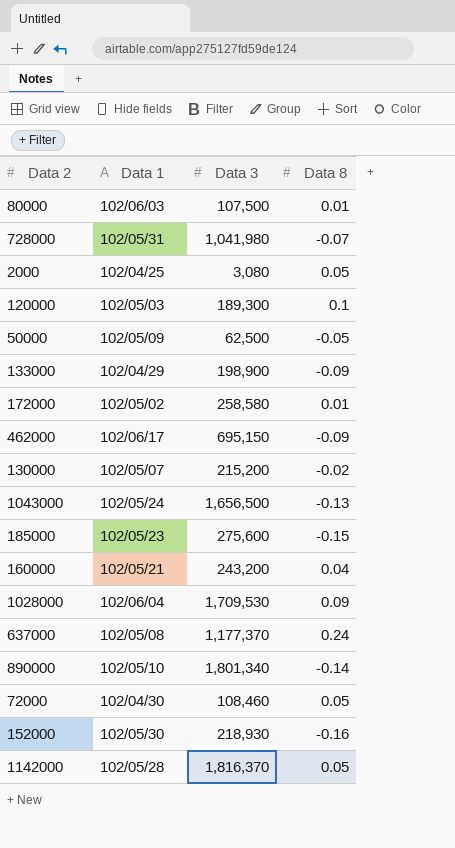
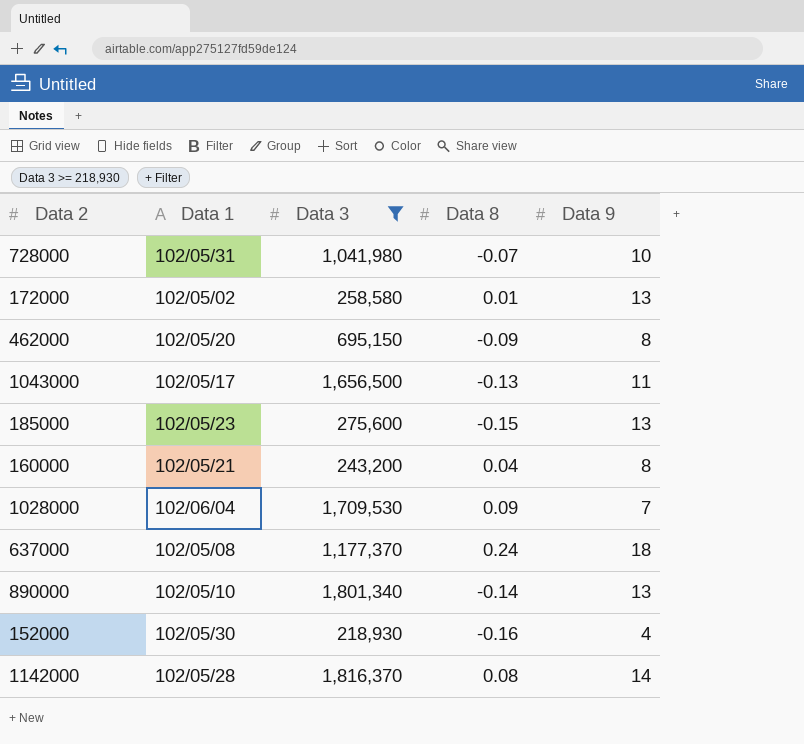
filter: none -> Data 3 >= 218,930
column Data 9 | position: none -> 5
462000 | Data 1: 102/06/17 -> 102/05/20
1043000 | Data 1: 102/05/24 -> 102/05/17
1142000 | Data 8: 0.05 -> 0.08

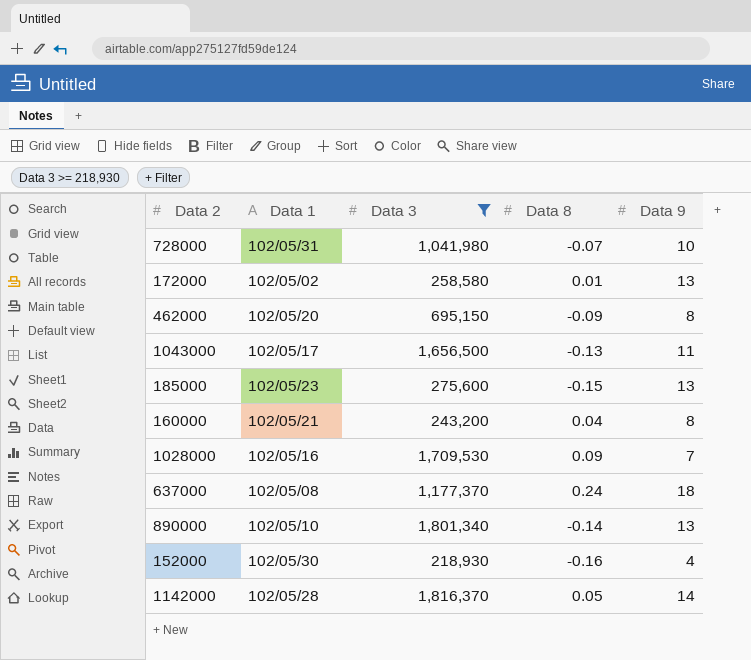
1028000 | Data 1: 102/06/04 -> 102/05/16
1142000 | Data 8: 0.08 -> 0.05

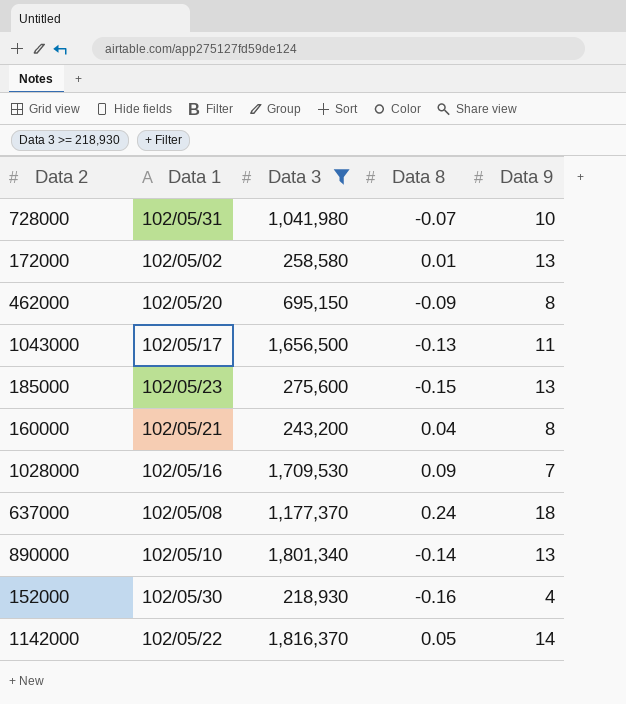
1142000 | Data 1: 102/05/28 -> 102/05/22

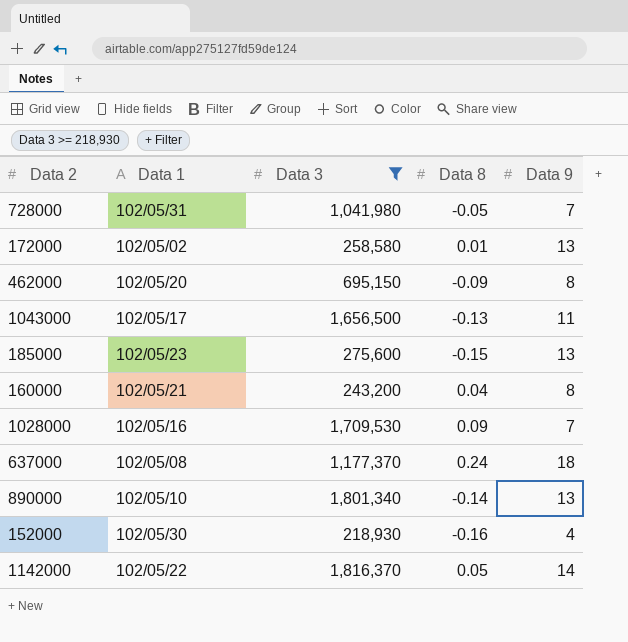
728000 | Data 8: -0.07 -> -0.05
728000 | Data 9: 10 -> 7

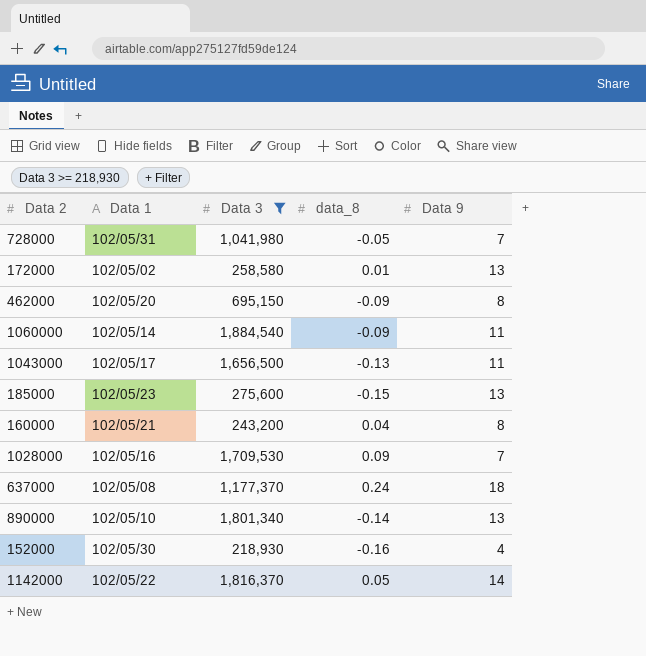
column name: Data 8 -> data_8
row 1060000: none -> 102/05/14 | 1,884,540 | -0.09 | 11

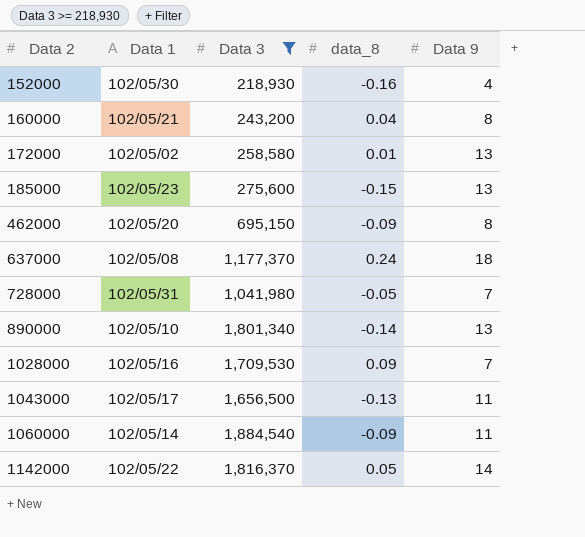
row order: none -> Data 2 ascending

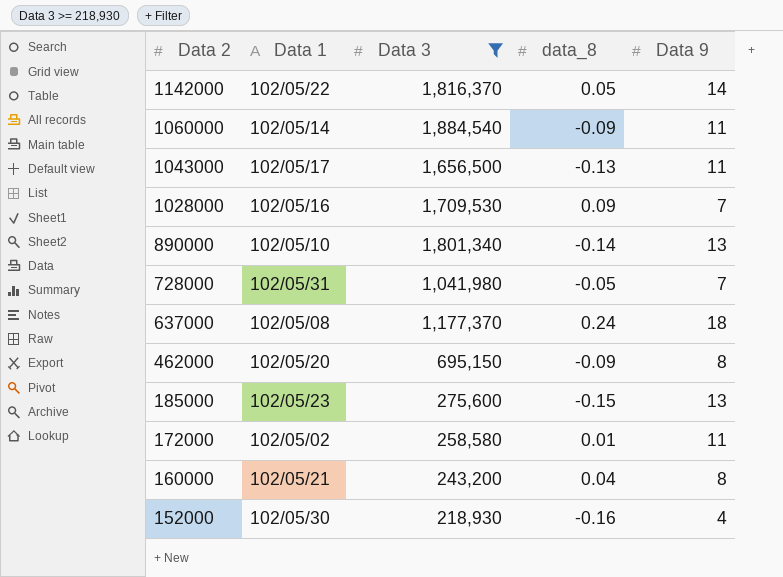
row order: Data 2 ascending -> Data 2 descending
172000 | Data 9: 13 -> 11

